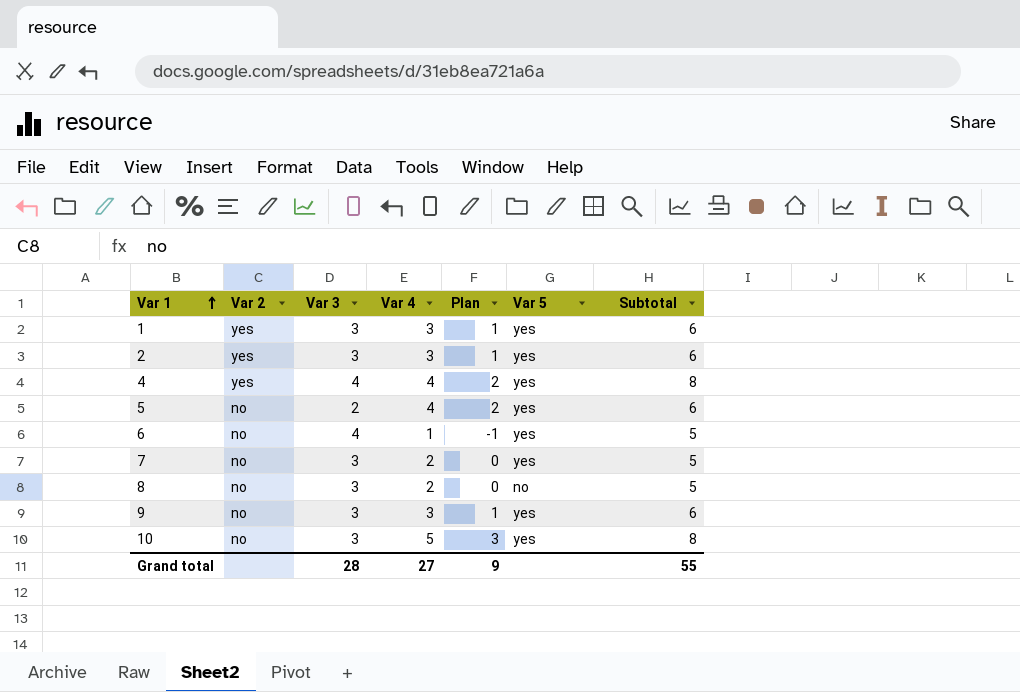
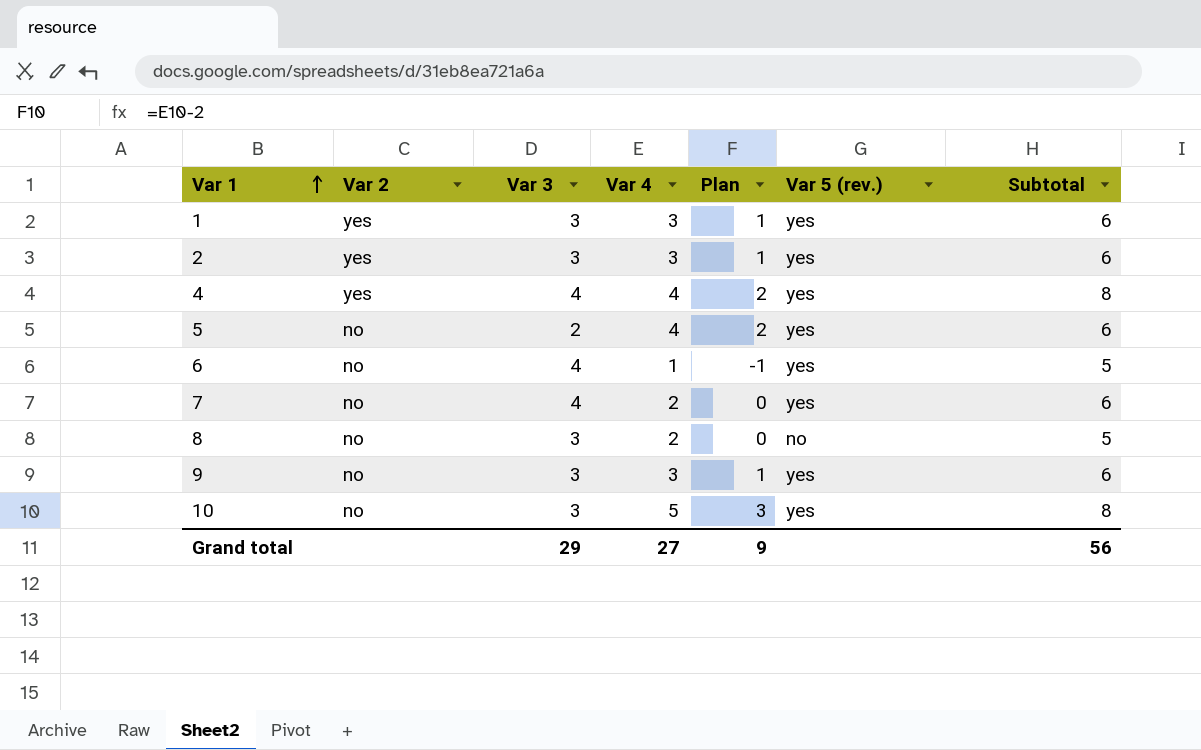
column name: Var 5 -> Var 5 (rev.)
7 | Var 3: 3 -> 4
7 | Subtotal: 5 -> 6
Grand total | Var 3: 28 -> 29
Grand total | Subtotal: 55 -> 56

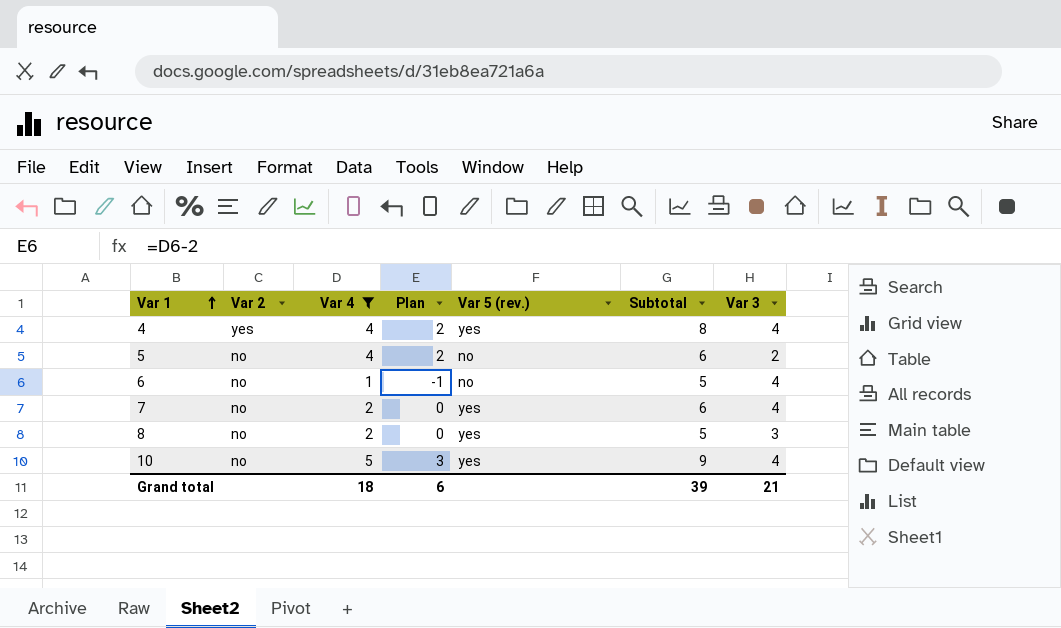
filter: none -> Var 4 != 3
column Var 3 | position: 3 -> 7
5 | Var 5 (rev.): yes -> no
6 | Var 5 (rev.): yes -> no
8 | Var 5 (rev.): no -> yes
10 | Subtotal: 8 -> 9
10 | Var 3: 3 -> 4
Grand total | Var 4: 27 -> 18
Grand total | Plan: 9 -> 6
Grand total | Subtotal: 56 -> 39
Grand total | Var 3: 29 -> 21

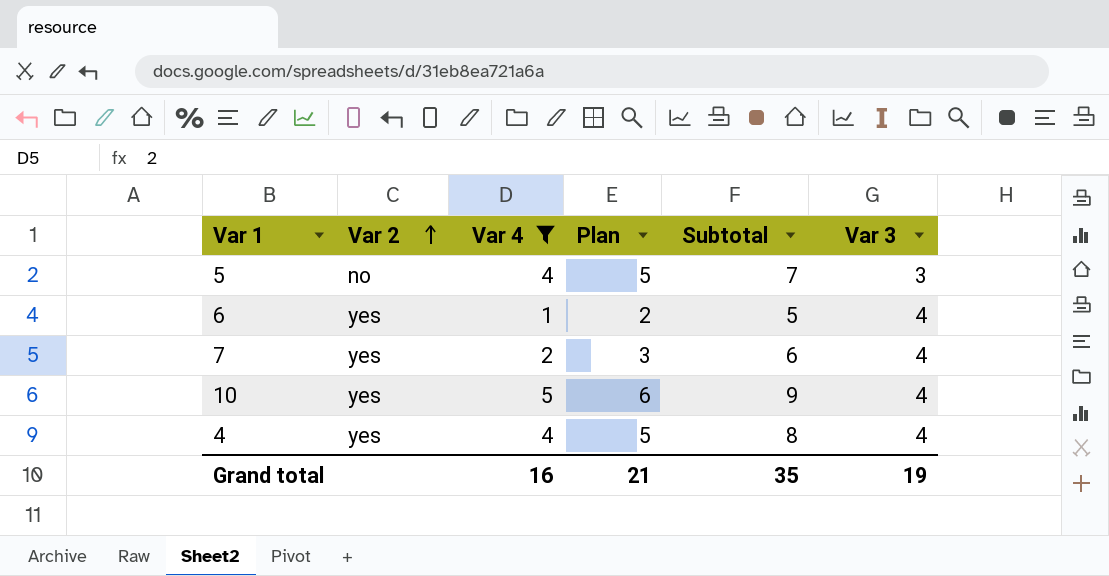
row order: Var 1 ascending -> Var 2 ascending
column Var 5 (rev.) | position: 5 -> none
column Plan | formula: [Var 4] - 2 -> [Var 4] + 1
row 8: no | 2 | 0 | yes | 5 | 3 -> none
5 | Subtotal: 6 -> 7
5 | Var 3: 2 -> 3
6 | Var 2: no -> yes
7 | Var 2: no -> yes
10 | Var 2: no -> yes
Grand total | Var 4: 18 -> 16
Grand total | Plan: 6 -> 21
Grand total | Subtotal: 39 -> 35
Grand total | Var 3: 21 -> 19

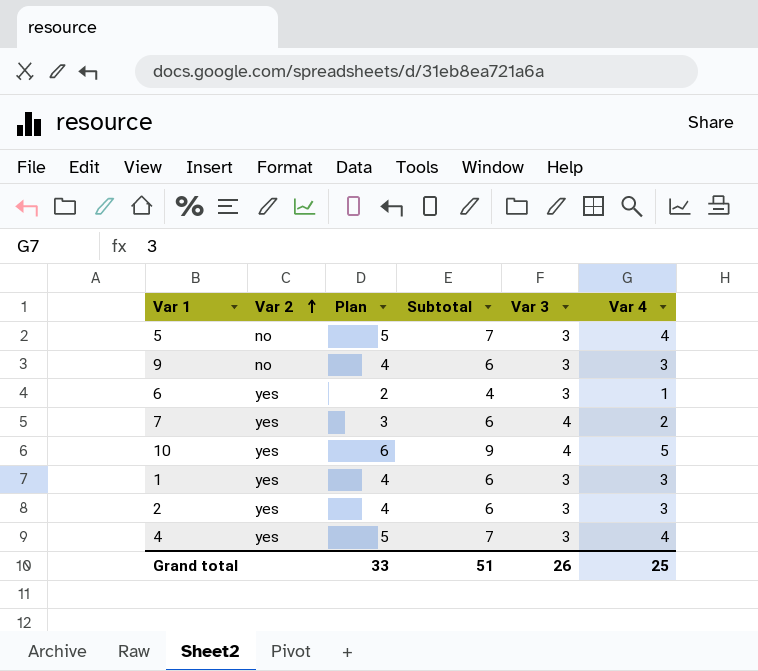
filter: Var 4 != 3 -> none
column Var 4 | position: 3 -> 6
6 | Subtotal: 5 -> 4
6 | Var 3: 4 -> 3
4 | Subtotal: 8 -> 7
4 | Var 3: 4 -> 3
Grand total | Plan: 21 -> 33
Grand total | Subtotal: 35 -> 51
Grand total | Var 3: 19 -> 26
Grand total | Var 4: 16 -> 25

